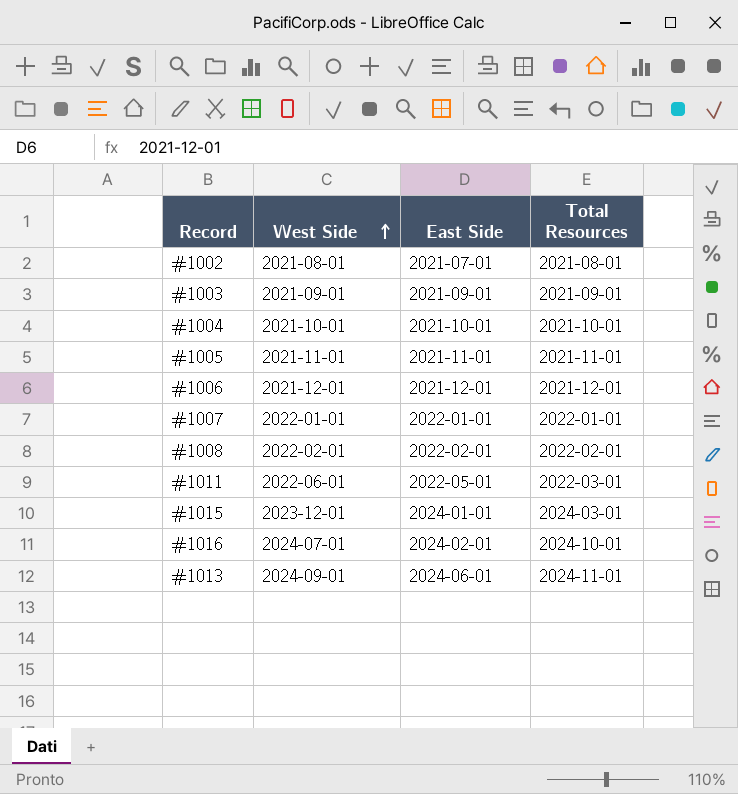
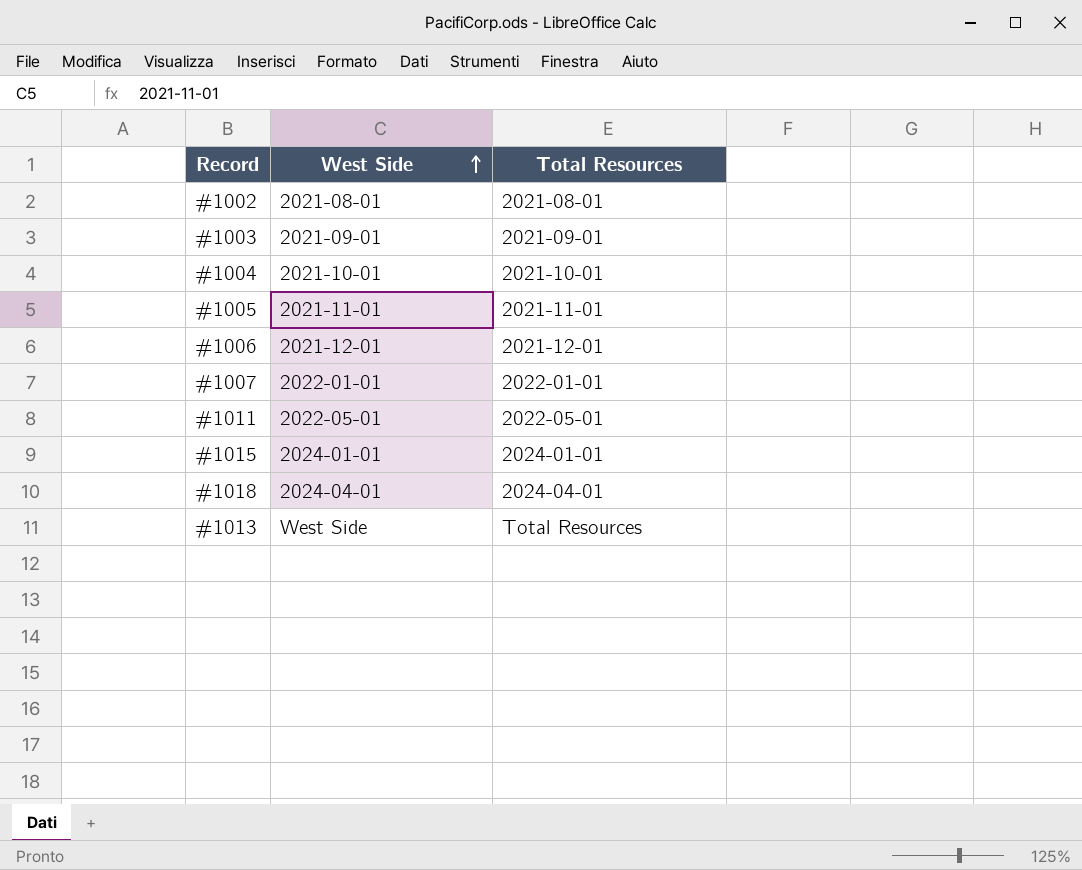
column East Side | position: 3 -> none
row #1008: 2022-02-01 | 2022-02-01 | 2022-02-01 -> none
row #1016: 2024-07-01 | 2024-02-01 | 2024-10-01 -> none
#1011 | West Side: 2022-06-01 -> 2022-05-01
#1011 | Total Resources: 2022-03-01 -> 2022-05-01
#1015 | West Side: 2023-12-01 -> 2024-01-01
#1015 | Total Resources: 2024-03-01 -> 2024-01-01
row #1018: none -> 2024-04-01 | 2024-04-01
#1013 | West Side: 2024-09-01 -> West Side
#1013 | Total Resources: 2024-11-01 -> Total Resources

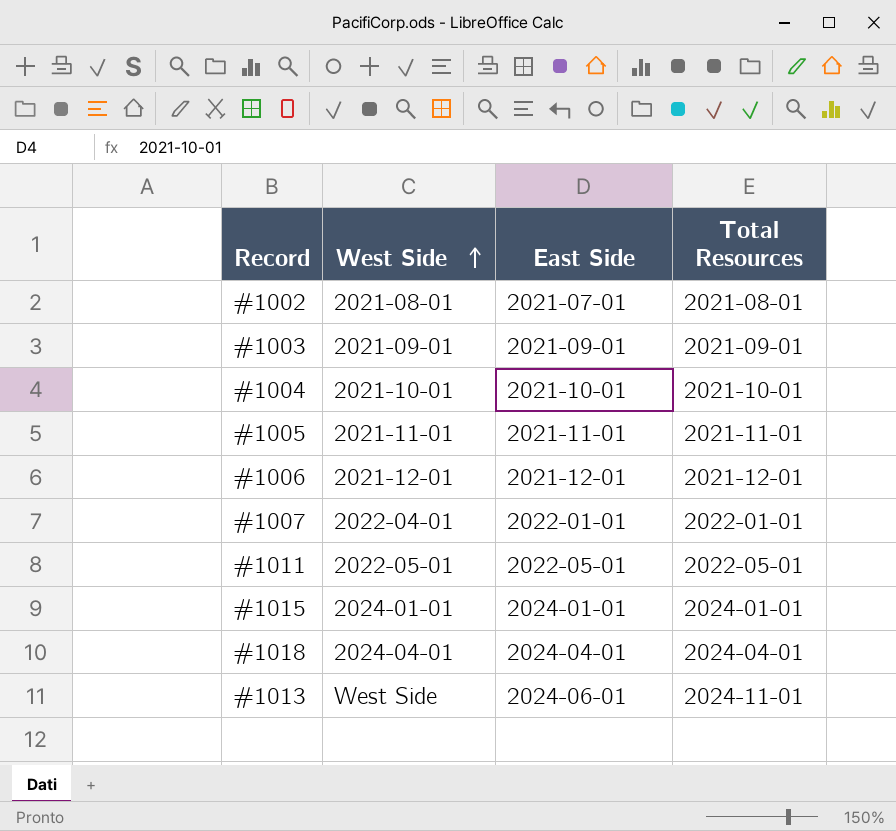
column East Side | position: none -> 3
#1007 | West Side: 2022-01-01 -> 2022-04-01
#1013 | Total Resources: Total Resources -> 2024-11-01

